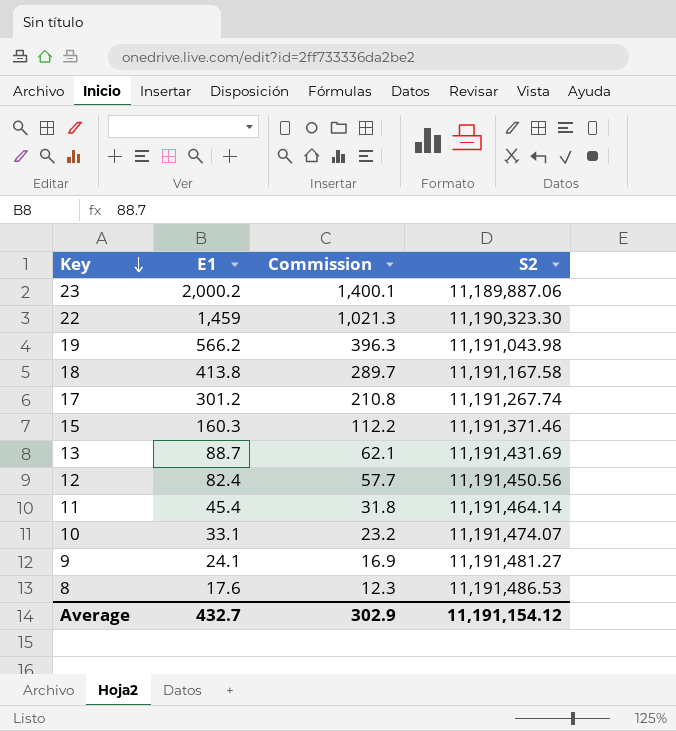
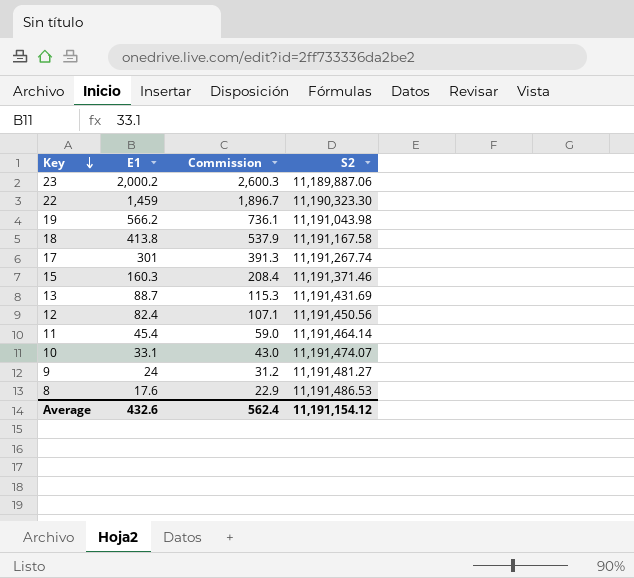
column Commission | formula: [E1] * 0.7 -> [E1] * 1.3
17 | E1: 301.2 -> 301
9 | E1: 24.1 -> 24
Average | E1: 432.7 -> 432.6
Average | Commission: 302.9 -> 562.4

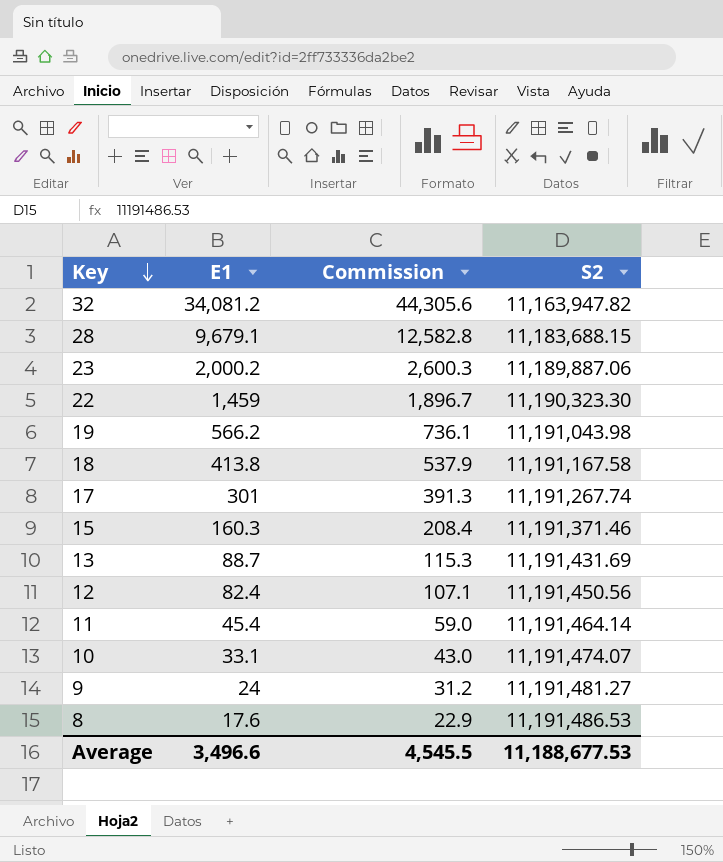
row 32: none -> 34,081.2 | 44,305.6 | 11,163,947.82
row 28: none -> 9,679.1 | 12,582.8 | 11,183,688.15
Average | E1: 432.6 -> 3,496.6
Average | Commission: 562.4 -> 4,545.5
Average | S2: 11,191,154.12 -> 11,188,677.53

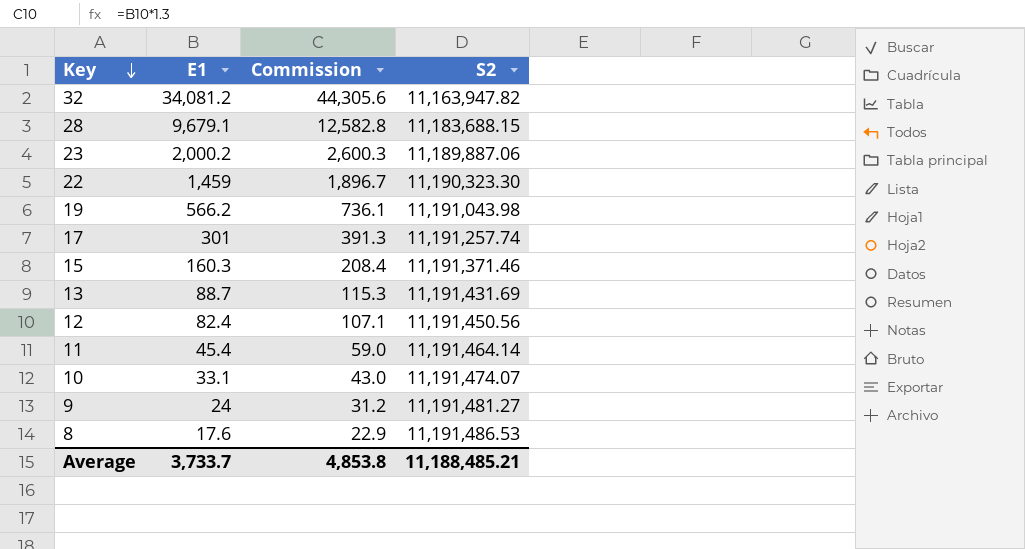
row 18: 413.8 | 537.9 | 11,191,167.58 -> none
17 | S2: 11,191,267.74 -> 11,191,257.74
Average | E1: 3,496.6 -> 3,733.7
Average | Commission: 4,545.5 -> 4,853.8
Average | S2: 11,188,677.53 -> 11,188,485.21

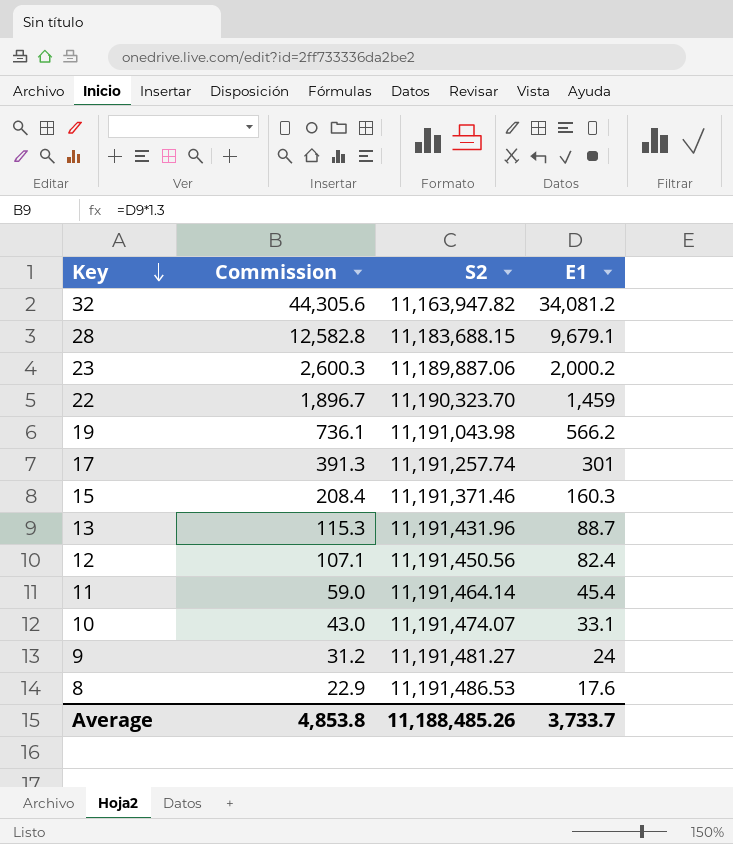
column E1 | position: 2 -> 4
22 | S2: 11,190,323.30 -> 11,190,323.70
13 | S2: 11,191,431.69 -> 11,191,431.96
Average | S2: 11,188,485.21 -> 11,188,485.26

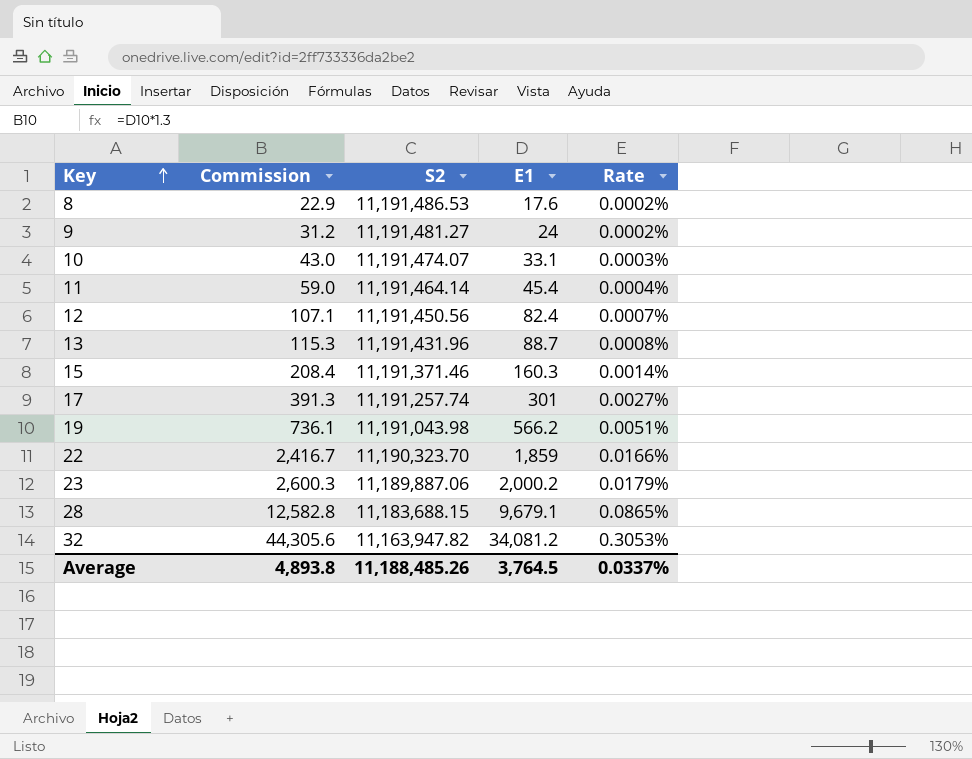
row order: Key descending -> Key ascending
column Rate | formula: none -> [E1] / [S2]
22 | Commission: 1,896.7 -> 2,416.7
22 | E1: 1,459 -> 1,859
Average | Commission: 4,853.8 -> 4,893.8
Average | E1: 3,733.7 -> 3,764.5

